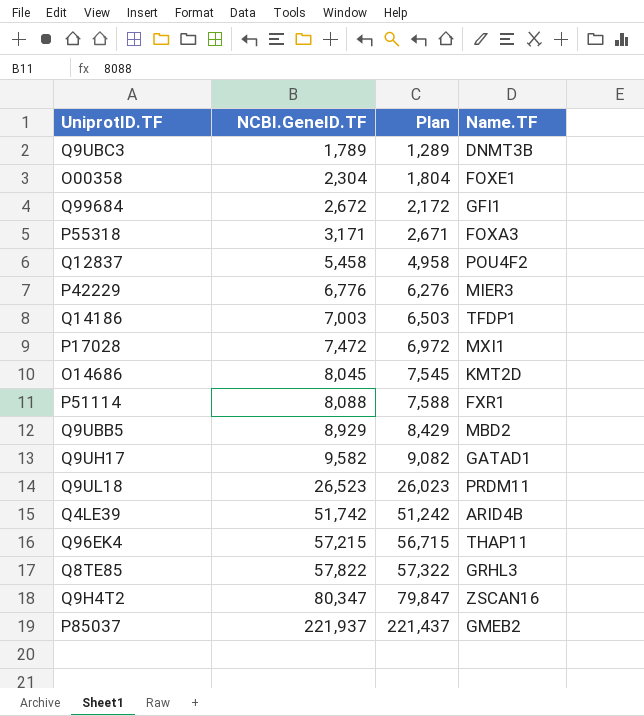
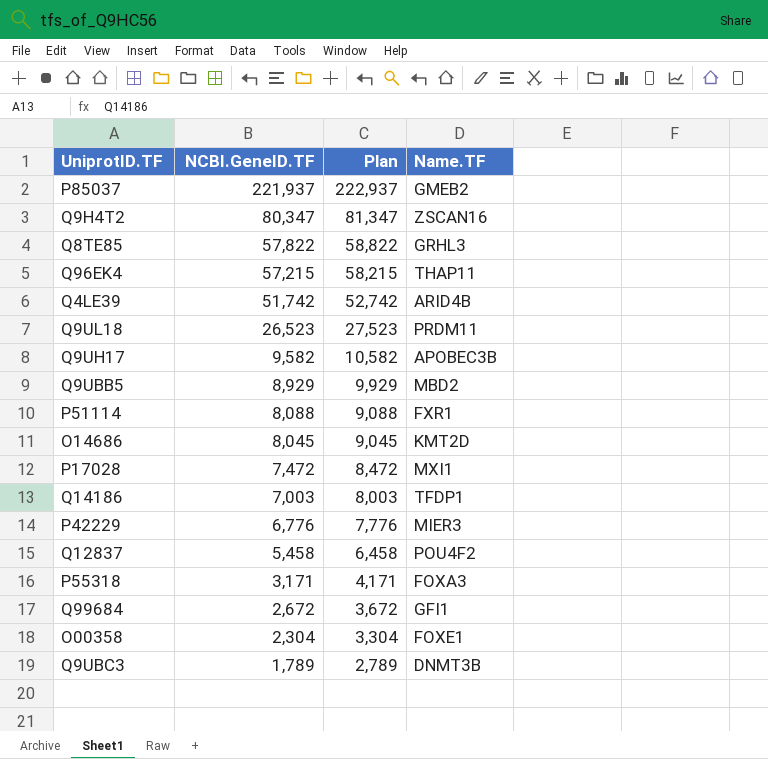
row order: NCBI.GeneID.TF ascending -> NCBI.GeneID.TF descending
column Plan | formula: [NCBI.GeneID.TF] - 500 -> [NCBI.GeneID.TF] + 1000
Q9UH17 | Name.TF: GATAD1 -> APOBEC3B

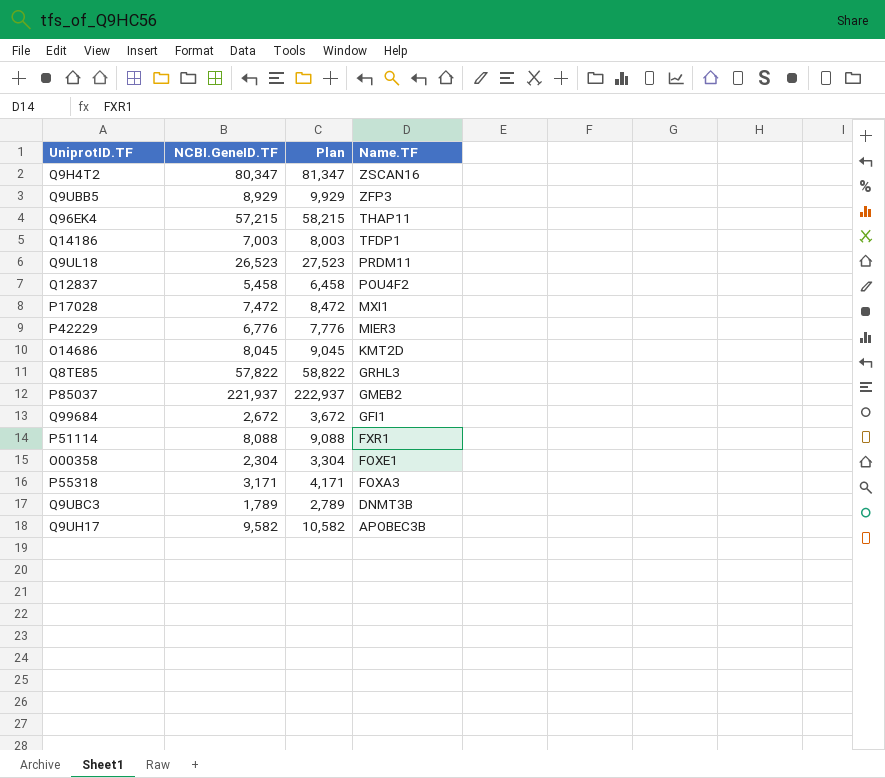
row order: NCBI.GeneID.TF descending -> Name.TF descending
row Q4LE39: 51,742 | 52,742 | ARID4B -> none
Q9UBB5 | Name.TF: MBD2 -> ZFP3

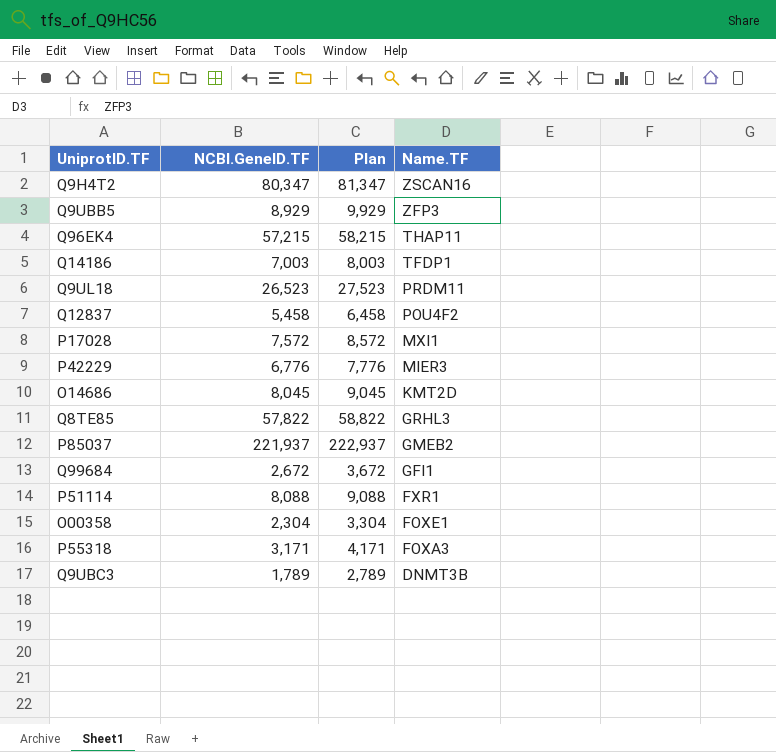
row Q9UH17: 9,582 | 10,582 | APOBEC3B -> none
P17028 | NCBI.GeneID.TF: 7,472 -> 7,572
P17028 | Plan: 8,472 -> 8,572

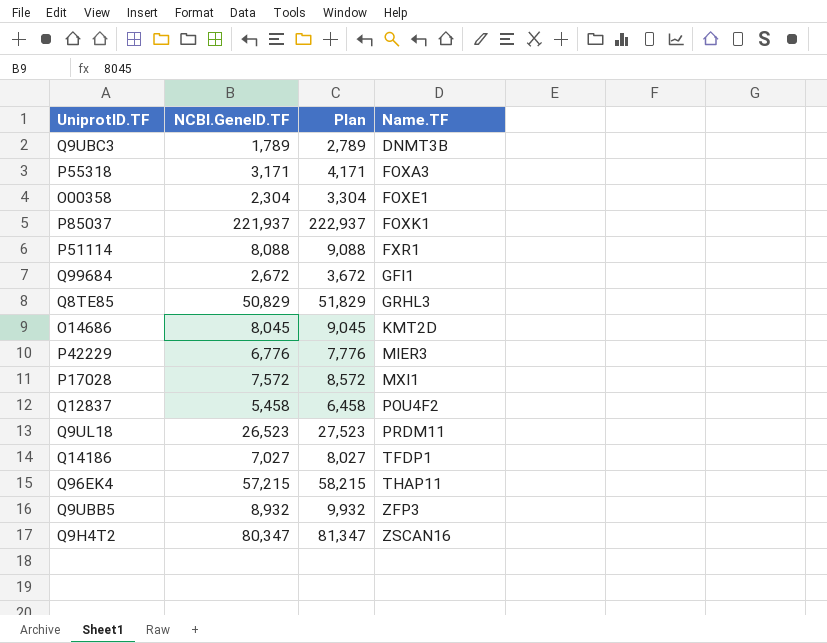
row order: Name.TF descending -> Name.TF ascending
P85037 | Name.TF: GMEB2 -> FOXK1
Q8TE85 | NCBI.GeneID.TF: 57,822 -> 50,829
Q8TE85 | Plan: 58,822 -> 51,829
Q14186 | NCBI.GeneID.TF: 7,003 -> 7,027
Q14186 | Plan: 8,003 -> 8,027
Q9UBB5 | NCBI.GeneID.TF: 8,929 -> 8,932
Q9UBB5 | Plan: 9,929 -> 9,932

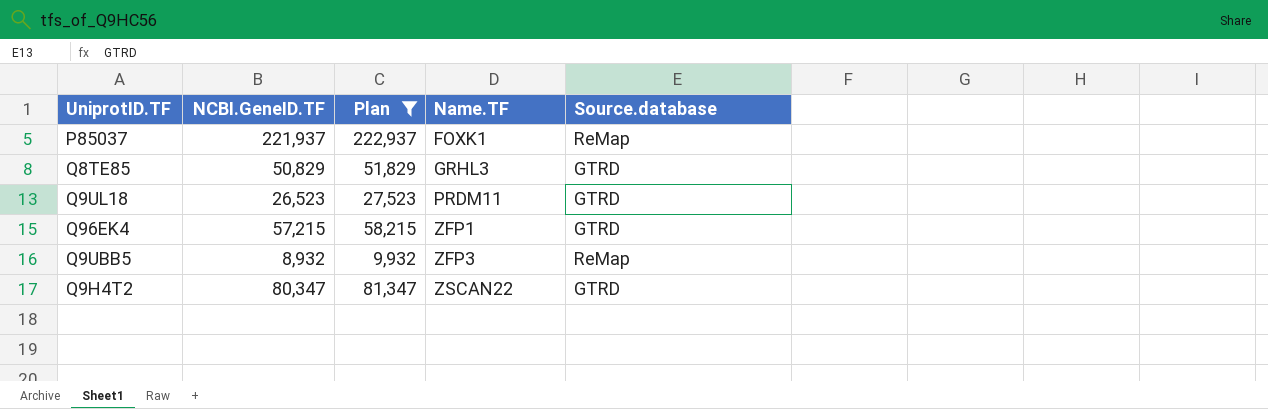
filter: none -> Plan >= 9,932
column Source.database | position: none -> 5
Q96EK4 | Name.TF: THAP11 -> ZFP1
Q9H4T2 | Name.TF: ZSCAN16 -> ZSCAN22

